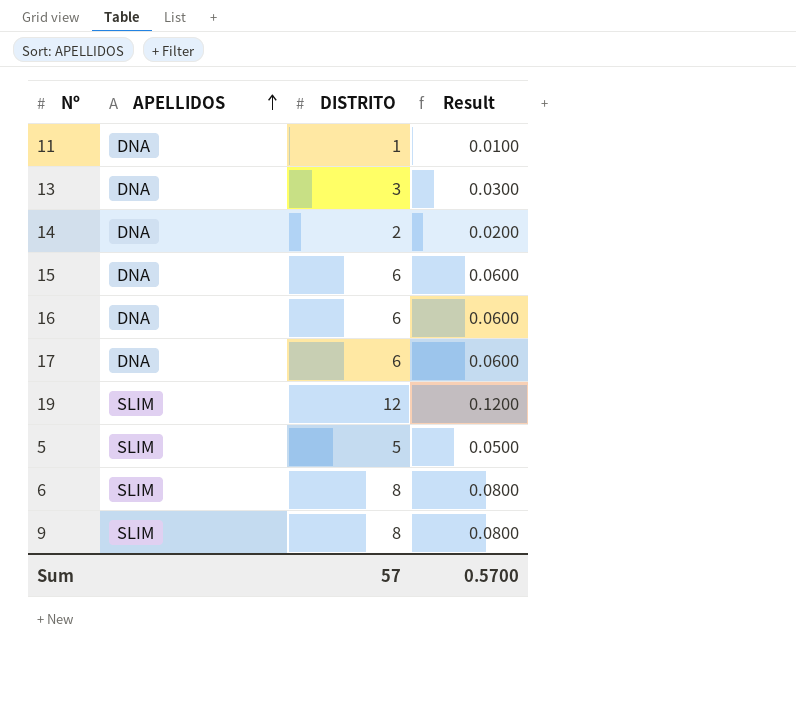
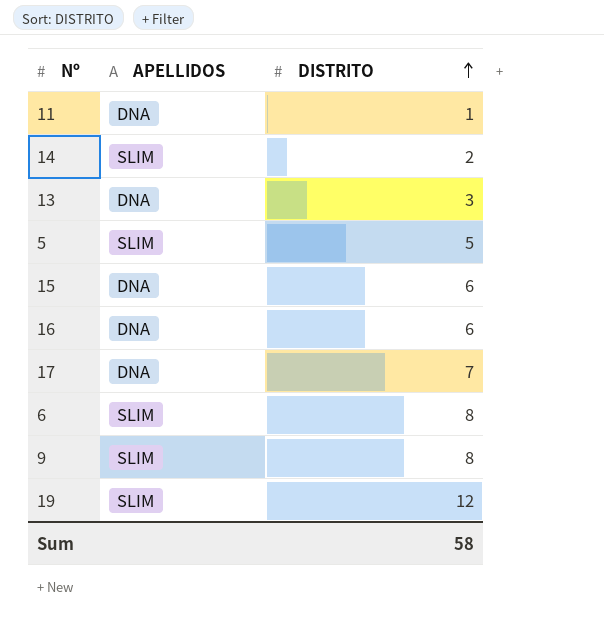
row order: APELLIDOS ascending -> DISTRITO ascending
column Result | formula: [DISTRITO] * 0.01 -> none
14 | APELLIDOS: DNA -> SLIM
17 | DISTRITO: 6 -> 7
Sum | DISTRITO: 57 -> 58

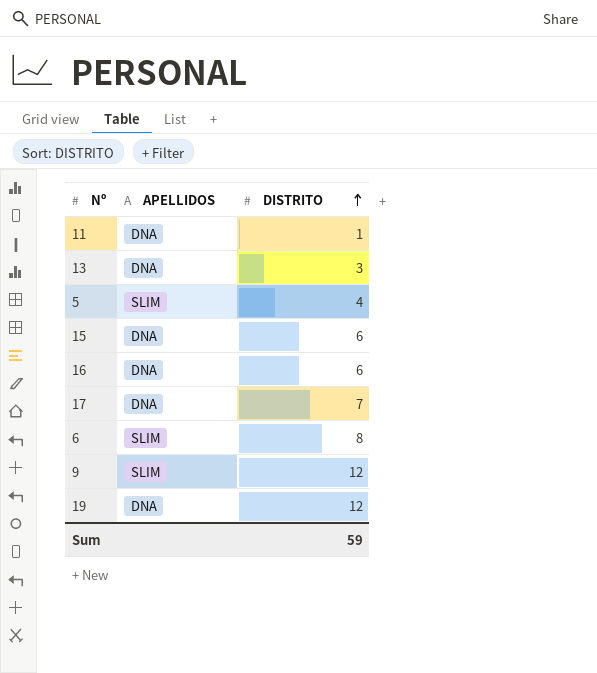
row 14: SLIM | 2 -> none
5 | DISTRITO: 5 -> 4
9 | DISTRITO: 8 -> 12
19 | APELLIDOS: SLIM -> DNA
Sum | DISTRITO: 58 -> 59

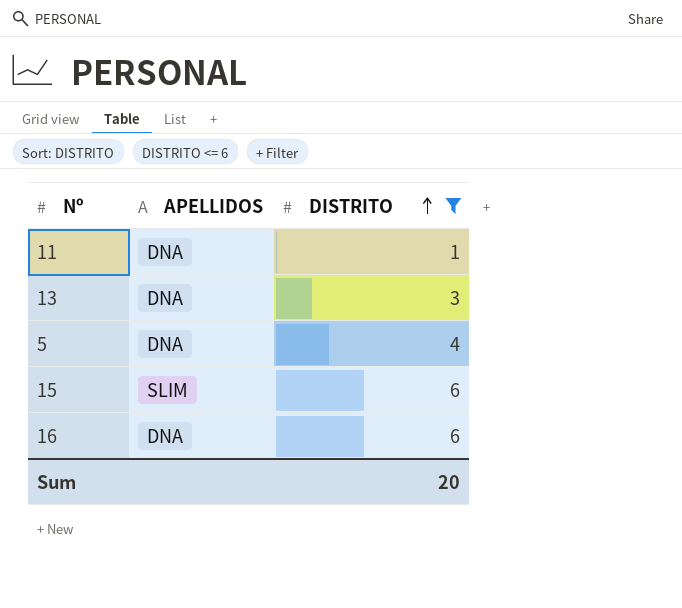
filter: none -> DISTRITO <= 6
5 | APELLIDOS: SLIM -> DNA
15 | APELLIDOS: DNA -> SLIM
Sum | DISTRITO: 59 -> 20

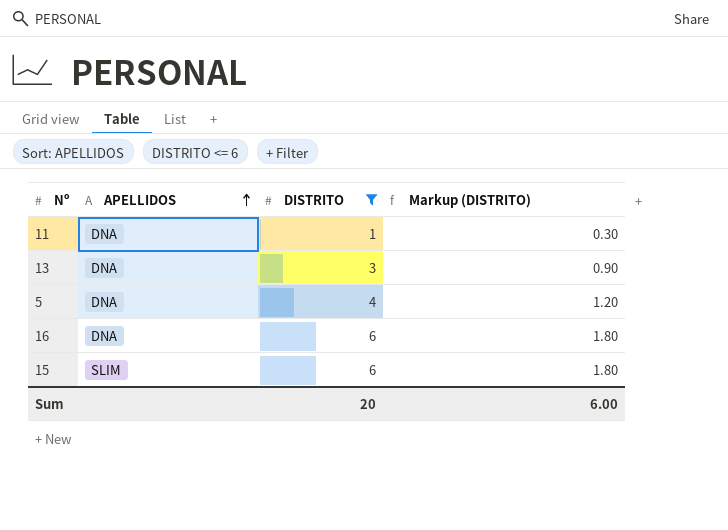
row order: DISTRITO ascending -> APELLIDOS ascending
column Markup (DISTRITO) | formula: none -> [DISTRITO] * 0.3

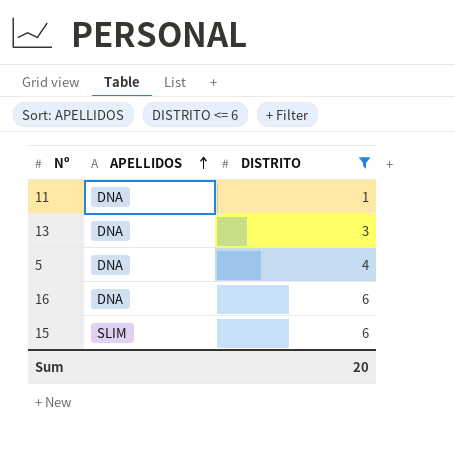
column Markup (DISTRITO) | formula: [DISTRITO] * 0.3 -> none

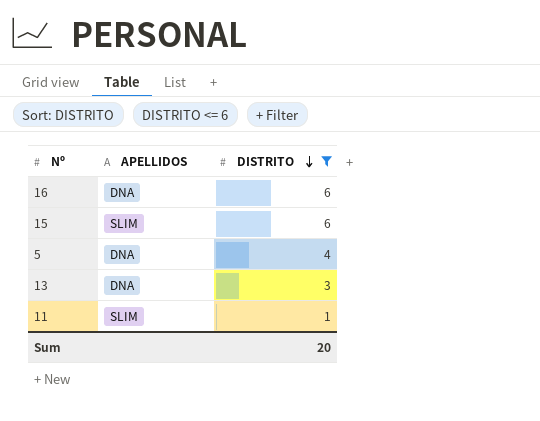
row order: APELLIDOS ascending -> DISTRITO descending
11 | APELLIDOS: DNA -> SLIM

